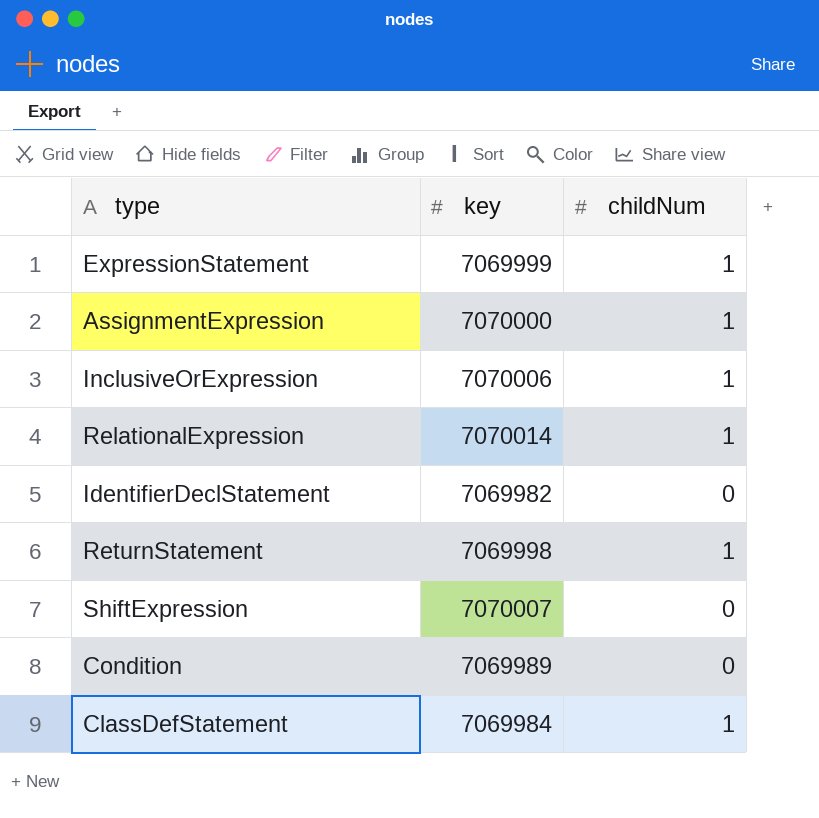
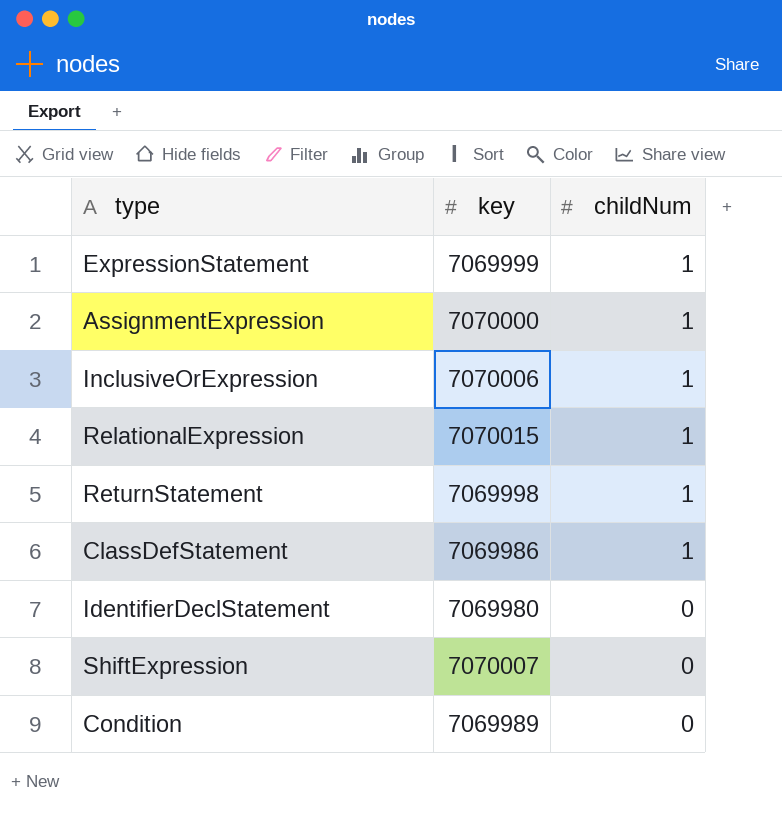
row order: none -> childNum descending
RelationalExpression | key: 7070014 -> 7070015
ClassDefStatement | key: 7069984 -> 7069986
IdentifierDeclStatement | key: 7069982 -> 7069980

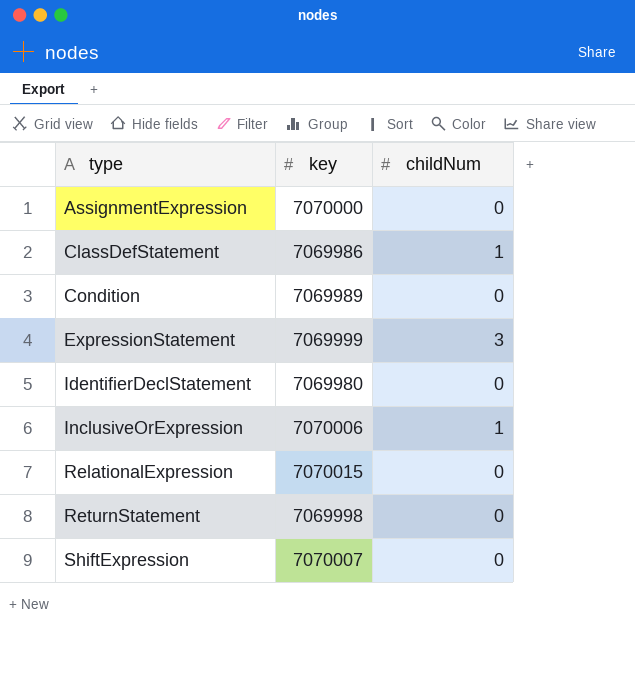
row order: childNum descending -> type ascending
AssignmentExpression | childNum: 1 -> 0
ExpressionStatement | childNum: 1 -> 3
RelationalExpression | childNum: 1 -> 0
ReturnStatement | childNum: 1 -> 0

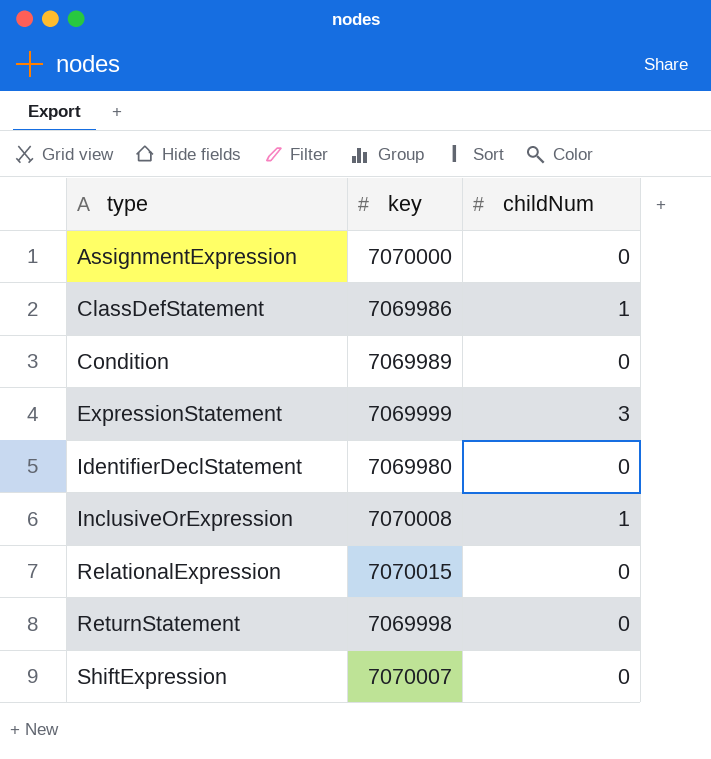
InclusiveOrExpression | key: 7070006 -> 7070008

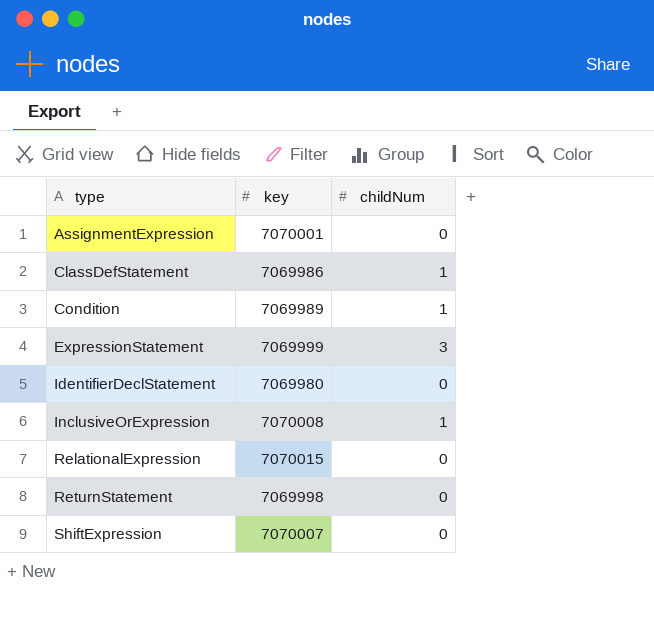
AssignmentExpression | key: 7070000 -> 7070001
Condition | childNum: 0 -> 1

